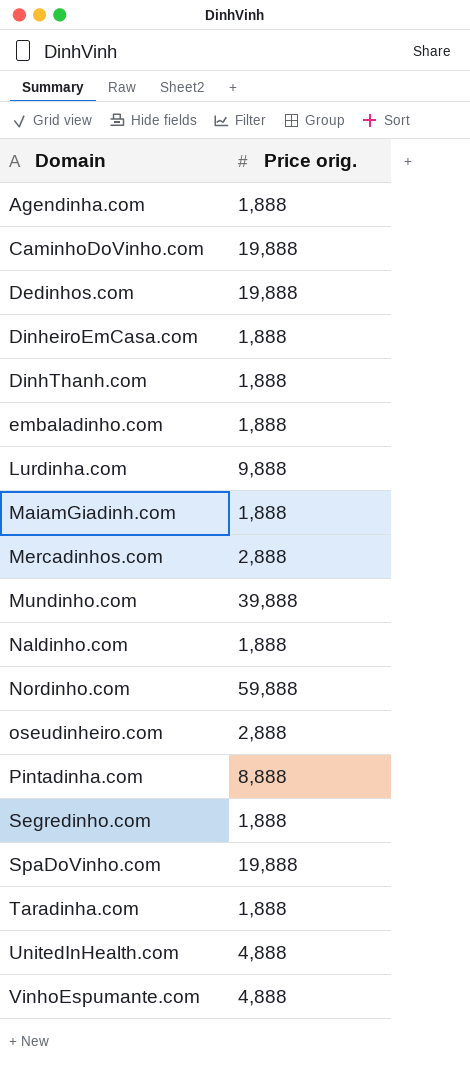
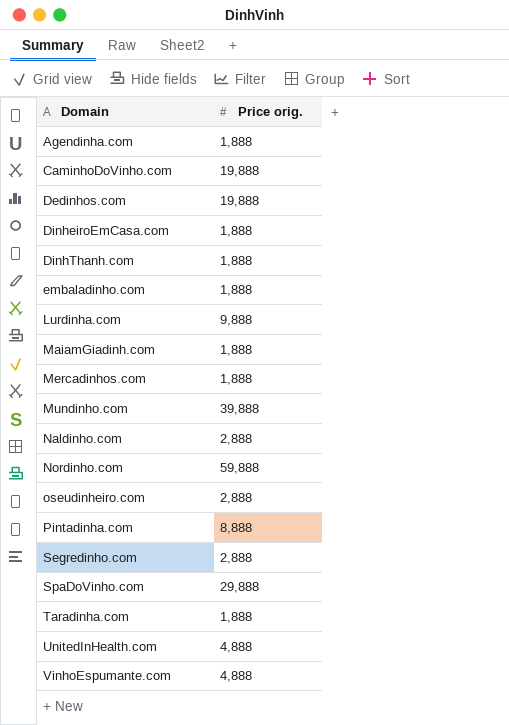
Mercadinhos.com | Price orig.: 2,888 -> 1,888
Naldinho.com | Price orig.: 1,888 -> 2,888
Segredinho.com | Price orig.: 1,888 -> 2,888
SpaDoVinho.com | Price orig.: 19,888 -> 29,888

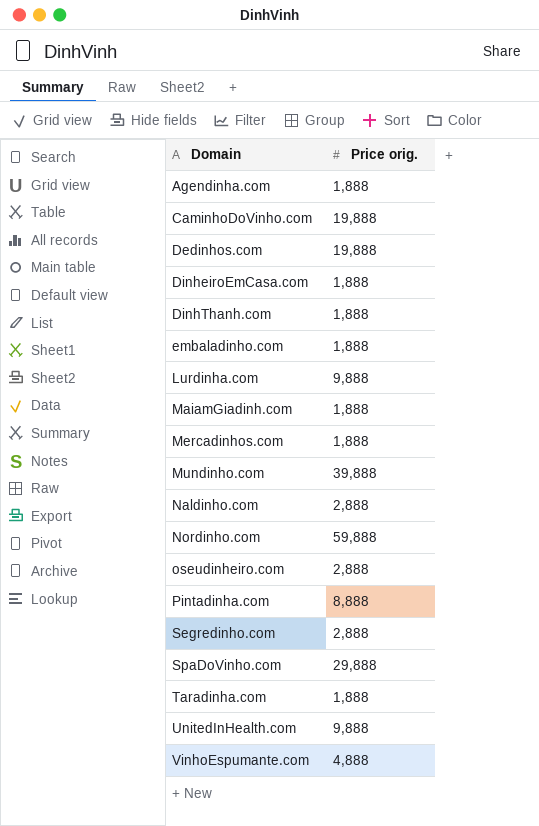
UnitedInHealth.com | Price orig.: 4,888 -> 9,888

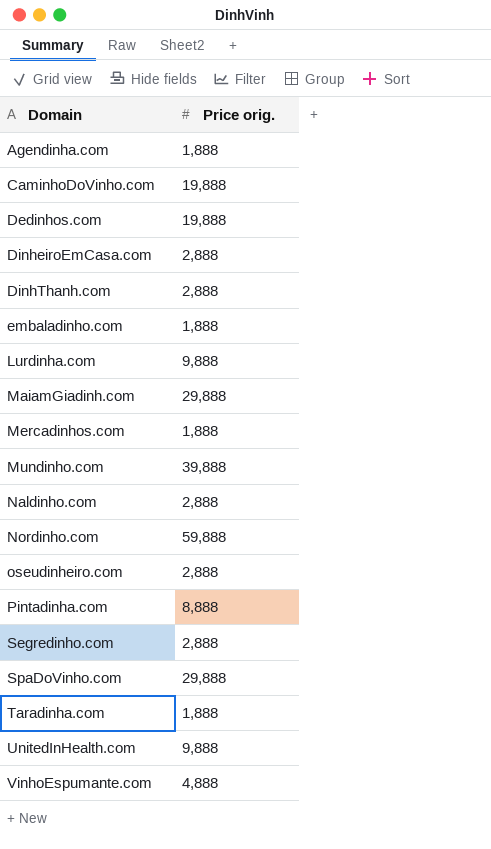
DinheiroEmCasa.com | Price orig.: 1,888 -> 2,888
DinhThanh.com | Price orig.: 1,888 -> 2,888
MaiamGiadinh.com | Price orig.: 1,888 -> 29,888

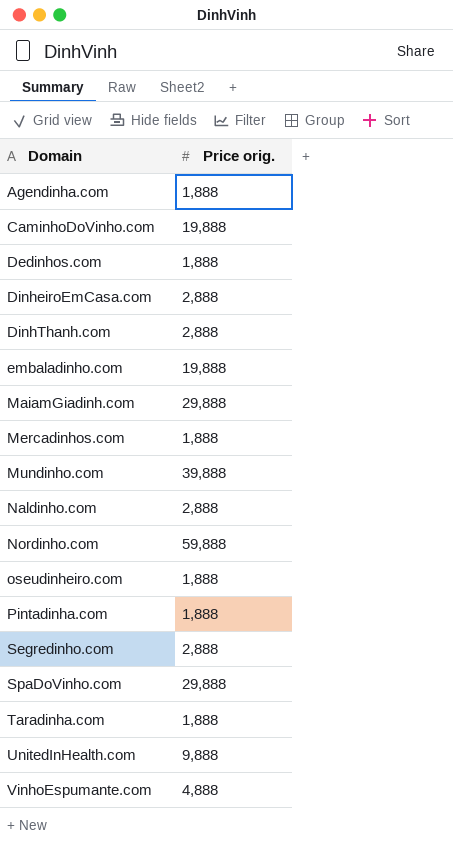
row Lurdinha.com: 9,888 -> none
Dedinhos.com | Price orig.: 19,888 -> 1,888
embaladinho.com | Price orig.: 1,888 -> 19,888
oseudinheiro.com | Price orig.: 2,888 -> 1,888
Pintadinha.com | Price orig.: 8,888 -> 1,888

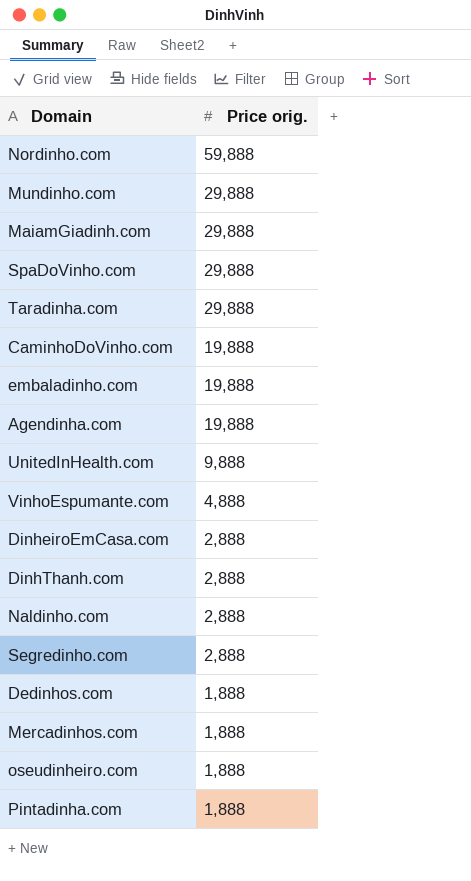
row order: Domain ascending -> Price orig. descending
Mundinho.com | Price orig.: 39,888 -> 29,888
Taradinha.com | Price orig.: 1,888 -> 29,888
Agendinha.com | Price orig.: 1,888 -> 19,888

